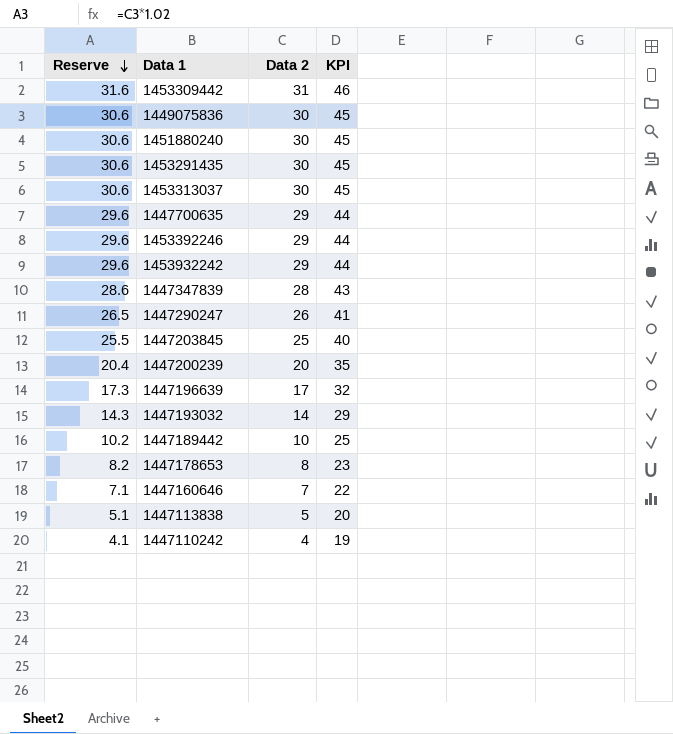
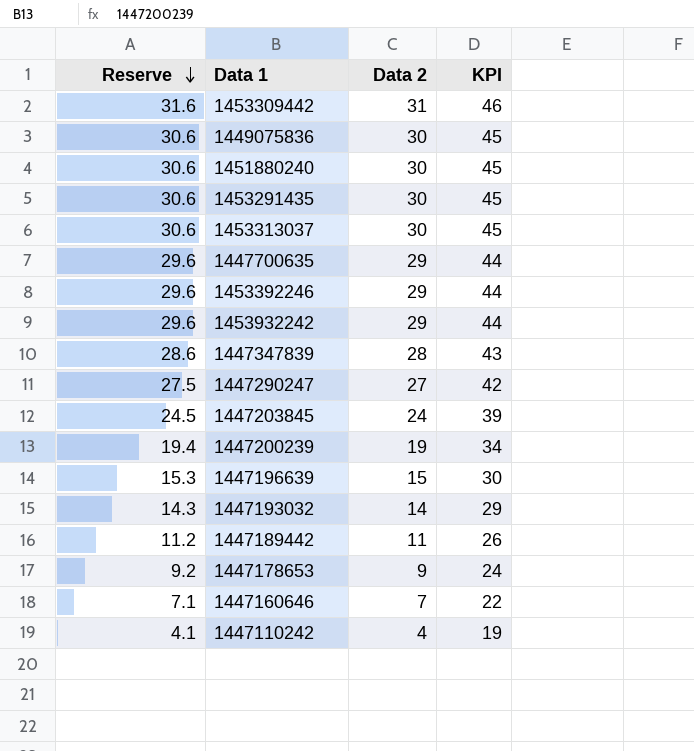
row 1447113838: 5.1 | 5 | 20 -> none
1447290247 | Reserve: 26.5 -> 27.5
1447290247 | Data 2: 26 -> 27
1447290247 | KPI: 41 -> 42
1447203845 | Reserve: 25.5 -> 24.5
1447203845 | Data 2: 25 -> 24
1447203845 | KPI: 40 -> 39
1447200239 | Reserve: 20.4 -> 19.4
1447200239 | Data 2: 20 -> 19
1447200239 | KPI: 35 -> 34
1447196639 | Reserve: 17.3 -> 15.3
1447196639 | Data 2: 17 -> 15
1447196639 | KPI: 32 -> 30
1447189442 | Reserve: 10.2 -> 11.2
1447189442 | Data 2: 10 -> 11
1447189442 | KPI: 25 -> 26
1447178653 | Reserve: 8.2 -> 9.2
1447178653 | Data 2: 8 -> 9
1447178653 | KPI: 23 -> 24

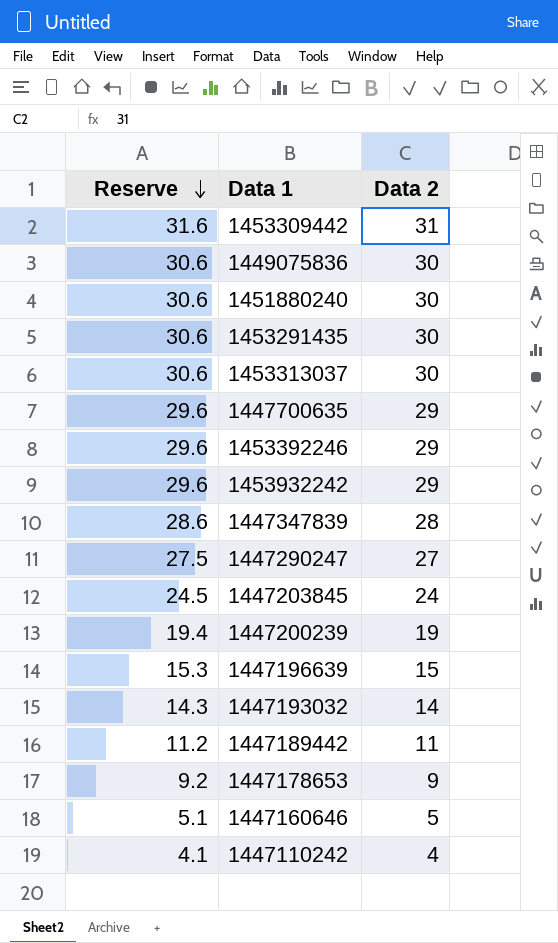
column KPI | formula: [Data 2] + 15 -> none
1447160646 | Reserve: 7.1 -> 5.1
1447160646 | Data 2: 7 -> 5

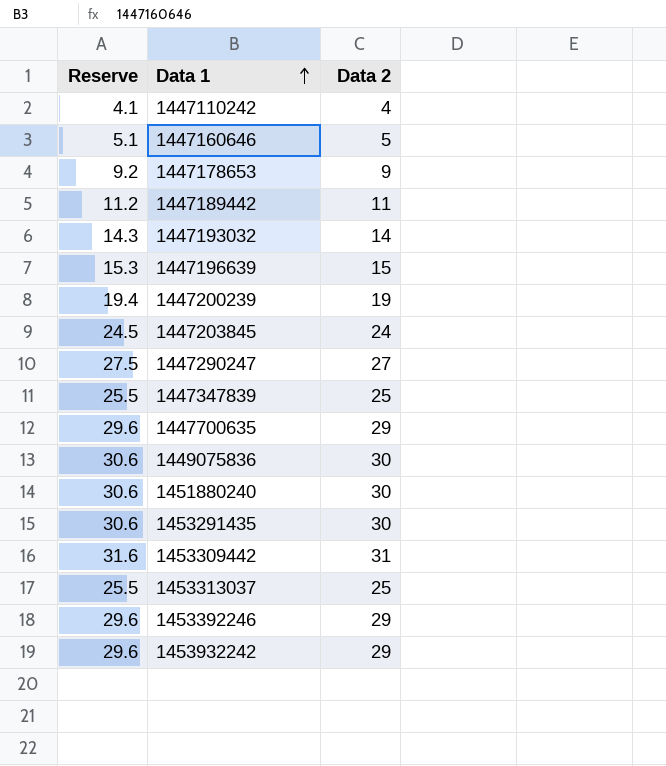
row order: Reserve descending -> Data 1 ascending
1447347839 | Reserve: 28.6 -> 25.5
1447347839 | Data 2: 28 -> 25
1453313037 | Reserve: 30.6 -> 25.5
1453313037 | Data 2: 30 -> 25

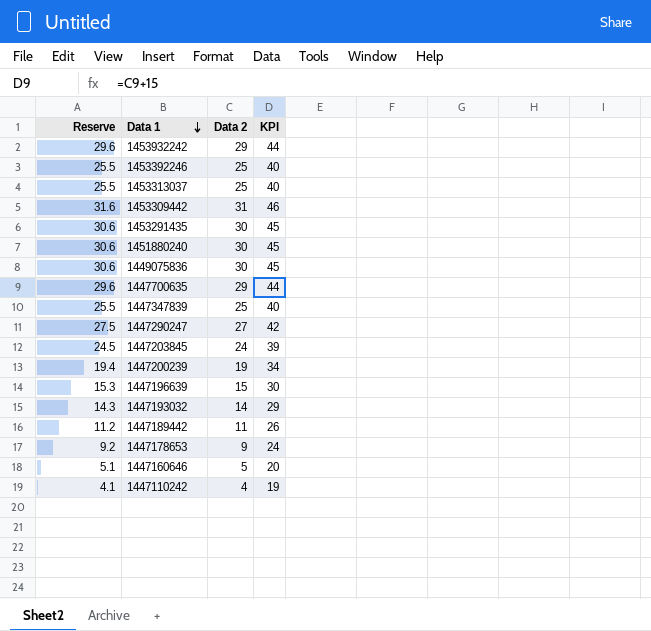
row order: Data 1 ascending -> Data 1 descending
column KPI | formula: none -> [Data 2] + 15
1453392246 | Reserve: 29.6 -> 25.5
1453392246 | Data 2: 29 -> 25

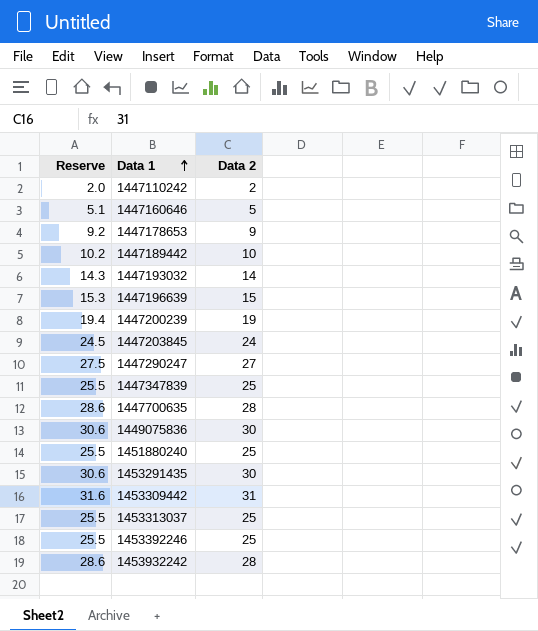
row order: Data 1 descending -> Data 1 ascending
column KPI | formula: [Data 2] + 15 -> none
1447110242 | Reserve: 4.1 -> 2.0
1447110242 | Data 2: 4 -> 2
1447189442 | Reserve: 11.2 -> 10.2
1447189442 | Data 2: 11 -> 10
1447700635 | Reserve: 29.6 -> 28.6
1447700635 | Data 2: 29 -> 28
1451880240 | Reserve: 30.6 -> 25.5
1451880240 | Data 2: 30 -> 25
1453932242 | Reserve: 29.6 -> 28.6
1453932242 | Data 2: 29 -> 28

